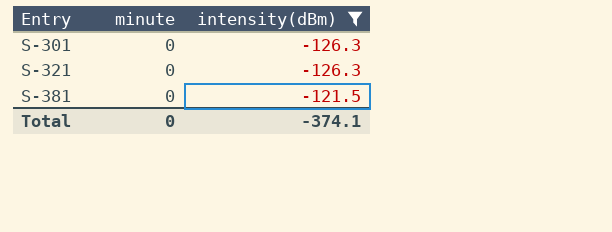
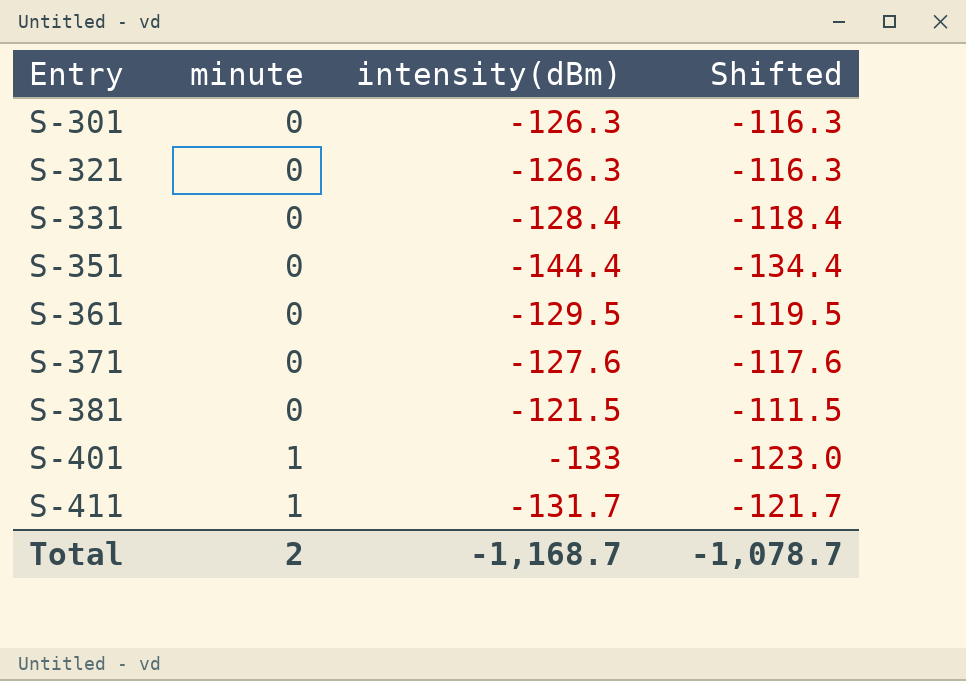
filter: intensity(dBm) >= -126.3 -> none
column Shifted | formula: none -> [intensity(dBm)] + 10
Total | minute: 0 -> 2
Total | intensity(dBm): -374.1 -> -1,168.7

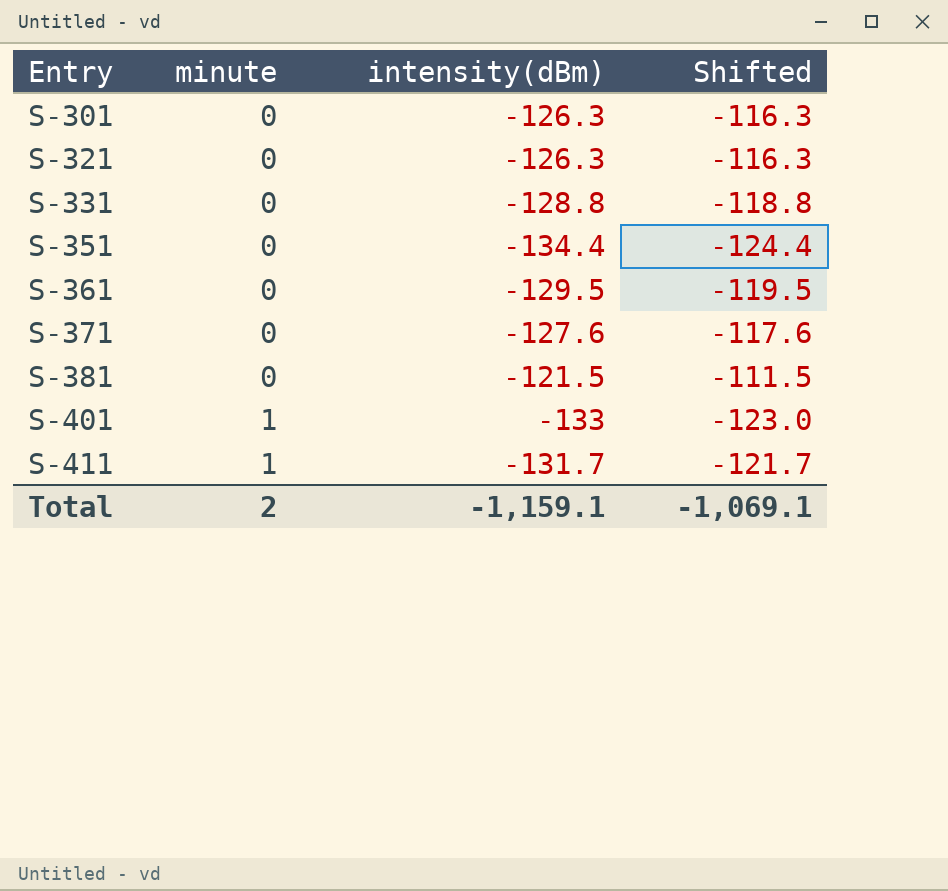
S-331 | intensity(dBm): -128.4 -> -128.8
S-331 | Shifted: -118.4 -> -118.8
S-351 | intensity(dBm): -144.4 -> -134.4
S-351 | Shifted: -134.4 -> -124.4
Total | intensity(dBm): -1,168.7 -> -1,159.1
Total | Shifted: -1,078.7 -> -1,069.1

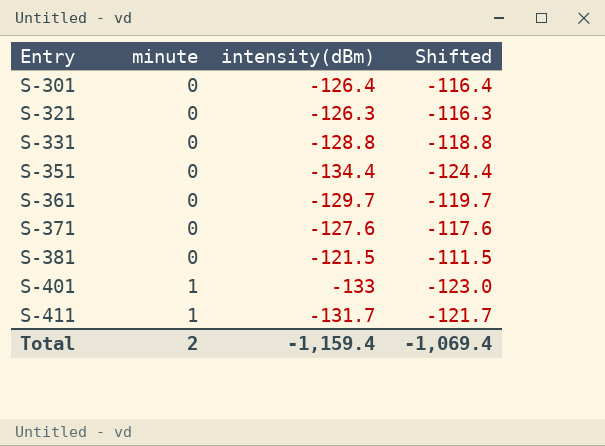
S-301 | intensity(dBm): -126.3 -> -126.4
S-301 | Shifted: -116.3 -> -116.4
S-361 | intensity(dBm): -129.5 -> -129.7
S-361 | Shifted: -119.5 -> -119.7
Total | intensity(dBm): -1,159.1 -> -1,159.4
Total | Shifted: -1,069.1 -> -1,069.4

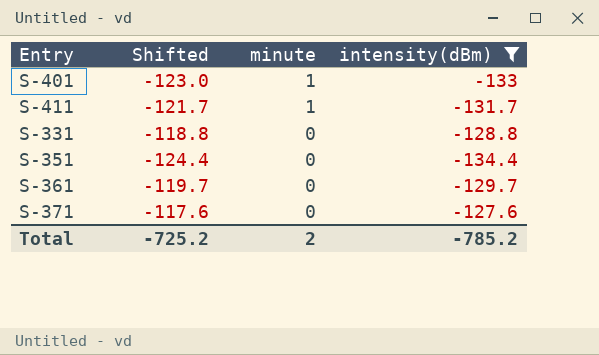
filter: none -> intensity(dBm) <= -127.6
row order: Entry ascending -> minute descending
column Shifted | position: 4 -> 2
Total | Shifted: -1,069.4 -> -725.2
Total | intensity(dBm): -1,159.4 -> -785.2

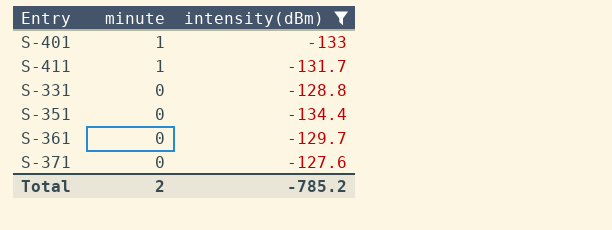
column Shifted | formula: [intensity(dBm)] + 10 -> none

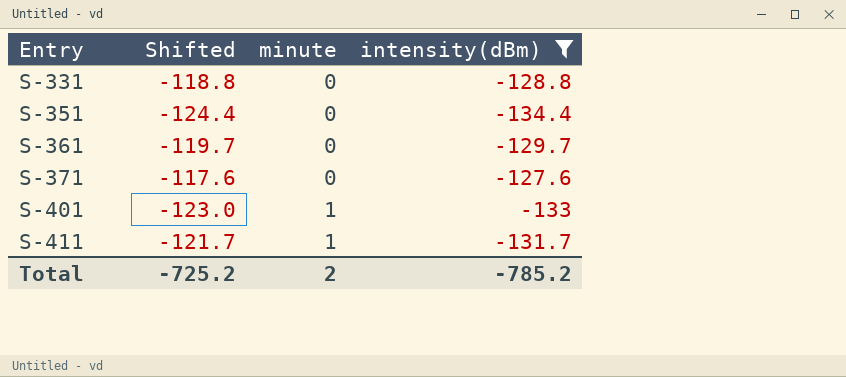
row order: minute descending -> Entry ascending
column Shifted | formula: none -> [intensity(dBm)] + 10

